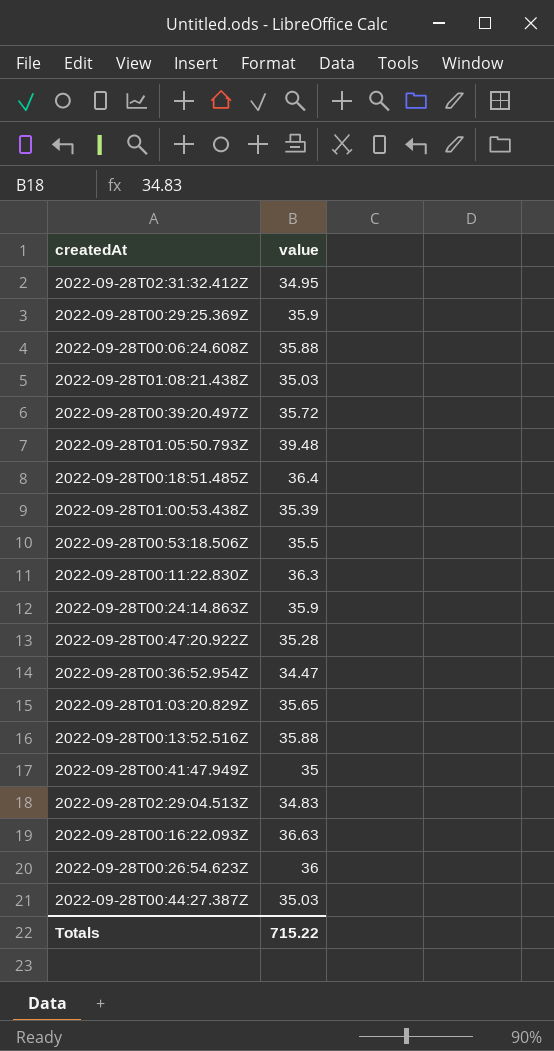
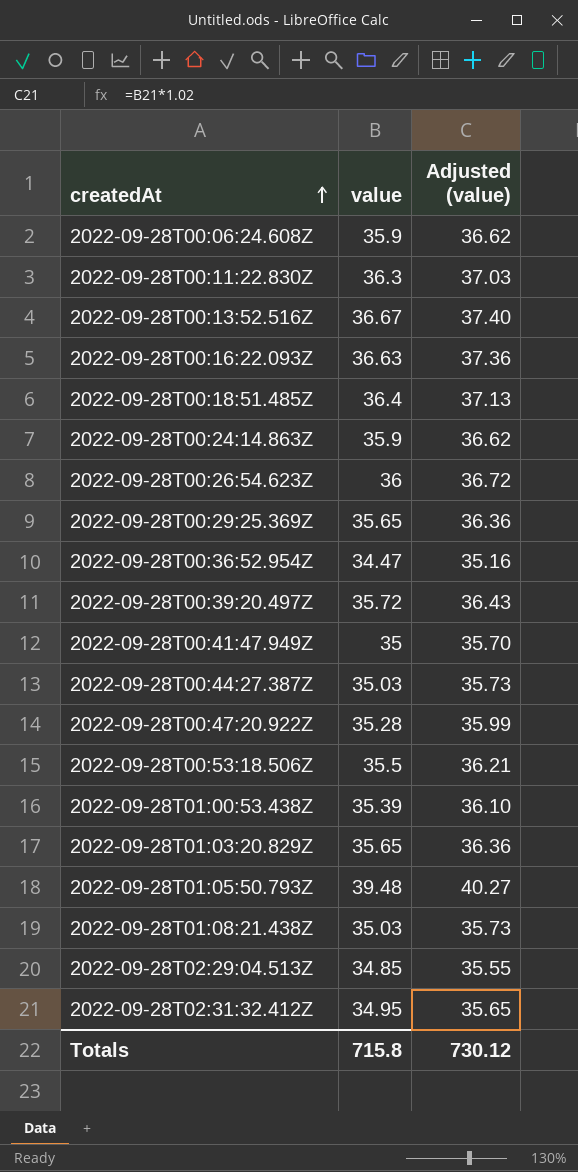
row order: none -> createdAt ascending
column Adjusted (value) | formula: none -> [value] * 1.02
2022-09-28T00:06:24.608Z | value: 35.88 -> 35.9
2022-09-28T00:13:52.516Z | value: 35.88 -> 36.67
2022-09-28T00:29:25.369Z | value: 35.9 -> 35.65
2022-09-28T02:29:04.513Z | value: 34.83 -> 34.85
Totals | value: 715.22 -> 715.8

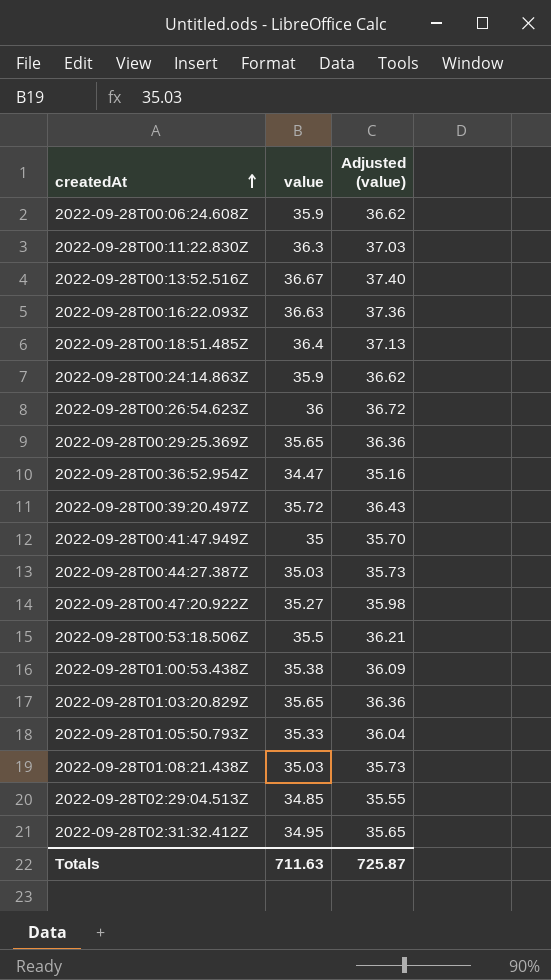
2022-09-28T00:47:20.922Z | value: 35.28 -> 35.27
2022-09-28T00:47:20.922Z | Adjusted (value): 35.99 -> 35.98
2022-09-28T01:00:53.438Z | value: 35.39 -> 35.38
2022-09-28T01:00:53.438Z | Adjusted (value): 36.10 -> 36.09
2022-09-28T01:05:50.793Z | value: 39.48 -> 35.33
2022-09-28T01:05:50.793Z | Adjusted (value): 40.27 -> 36.04
Totals | value: 715.8 -> 711.63
Totals | Adjusted (value): 730.12 -> 725.87

